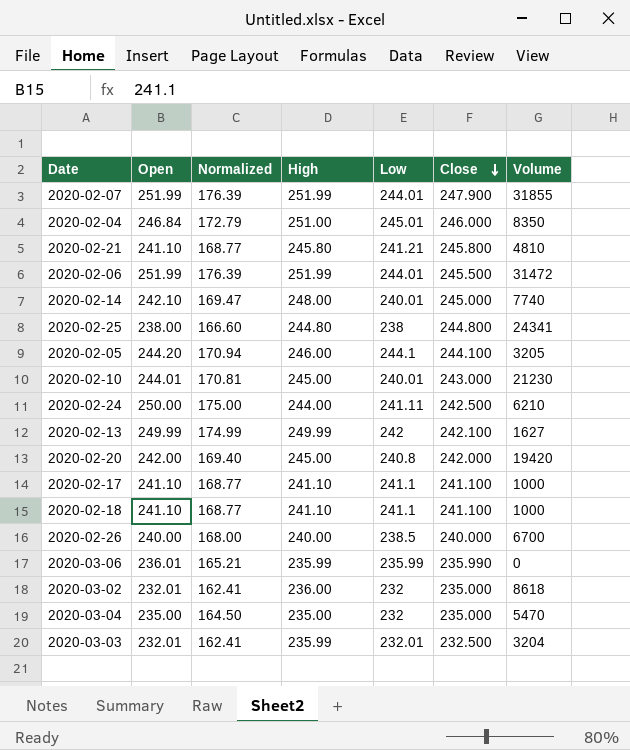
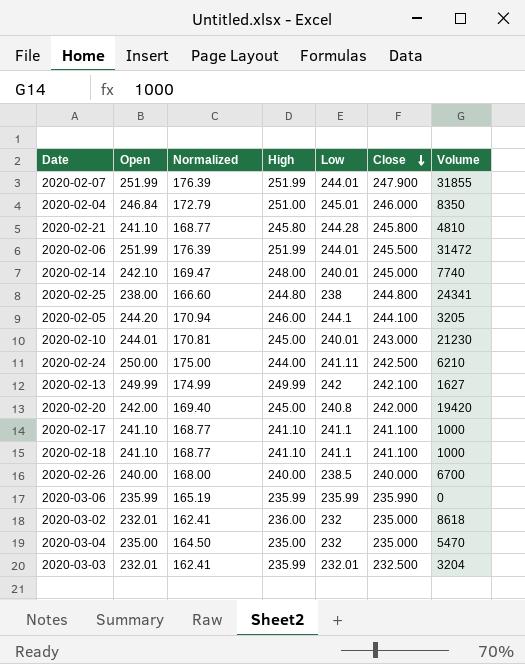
2020-02-21 | Low: 241.21 -> 244.28
2020-03-06 | Open: 236.01 -> 235.99
2020-03-06 | Normalized: 165.21 -> 165.19

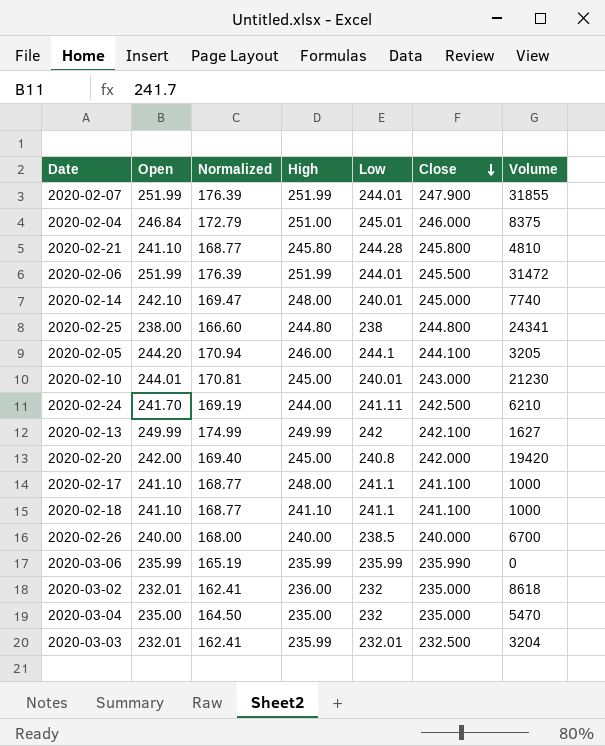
2020-02-04 | Volume: 8350 -> 8375
2020-02-24 | Open: 250.00 -> 241.70
2020-02-24 | Normalized: 175.00 -> 169.19
2020-02-17 | High: 241.10 -> 248.00

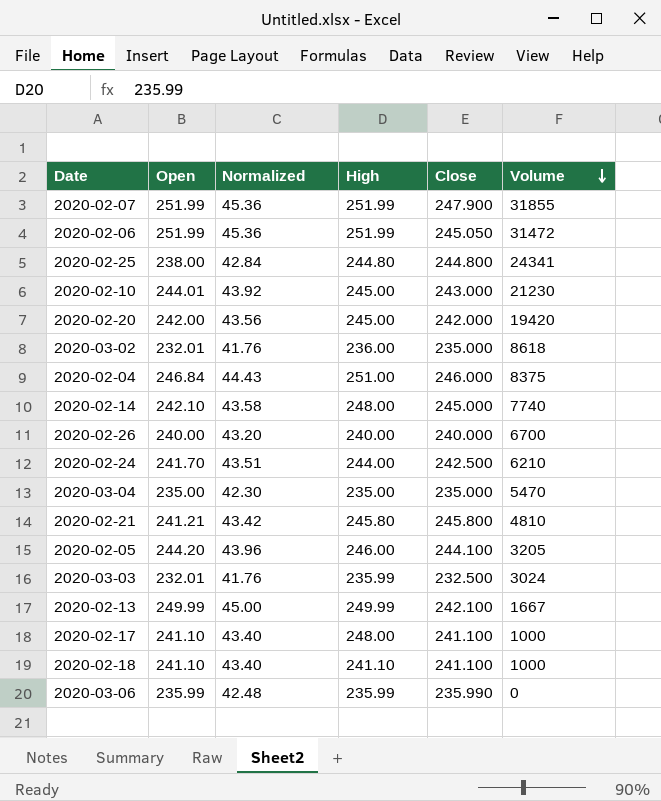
row order: Close descending -> Volume descending
column Low | position: 5 -> none
column Normalized | formula: [Open] * 0.7 -> [Open] * 0.18
2020-02-06 | Close: 245.500 -> 245.050
2020-02-21 | Open: 241.10 -> 241.21
2020-03-03 | Volume: 3204 -> 3024
2020-02-13 | Volume: 1627 -> 1667

